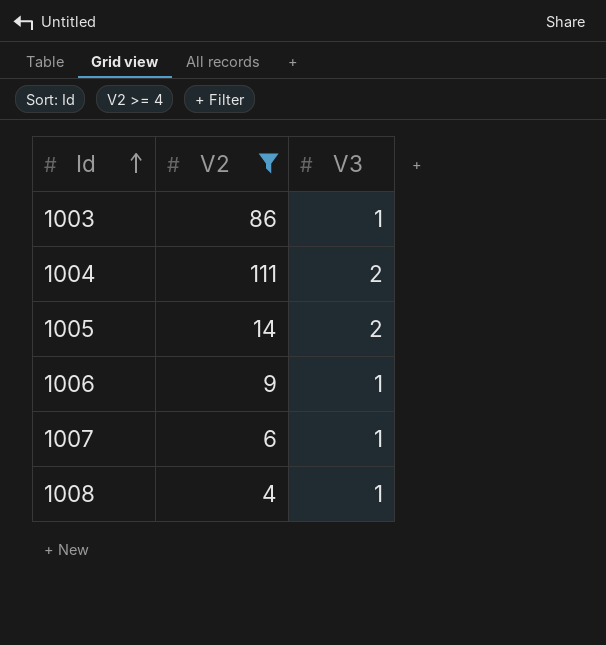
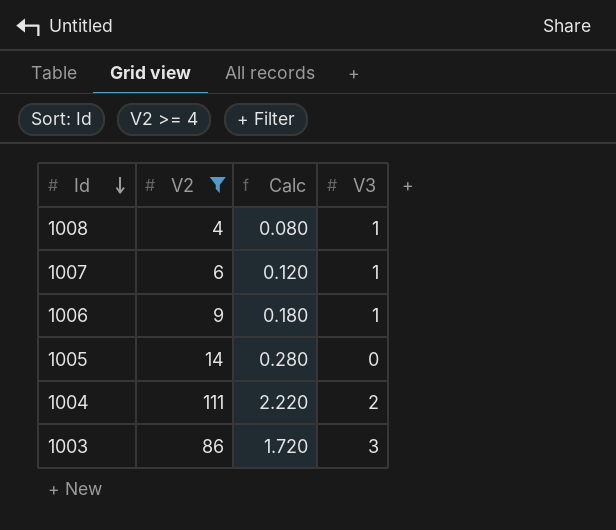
row order: Id ascending -> Id descending
column Calc | formula: none -> [V2] * 0.02
1005 | V3: 2 -> 0
1003 | V3: 1 -> 3

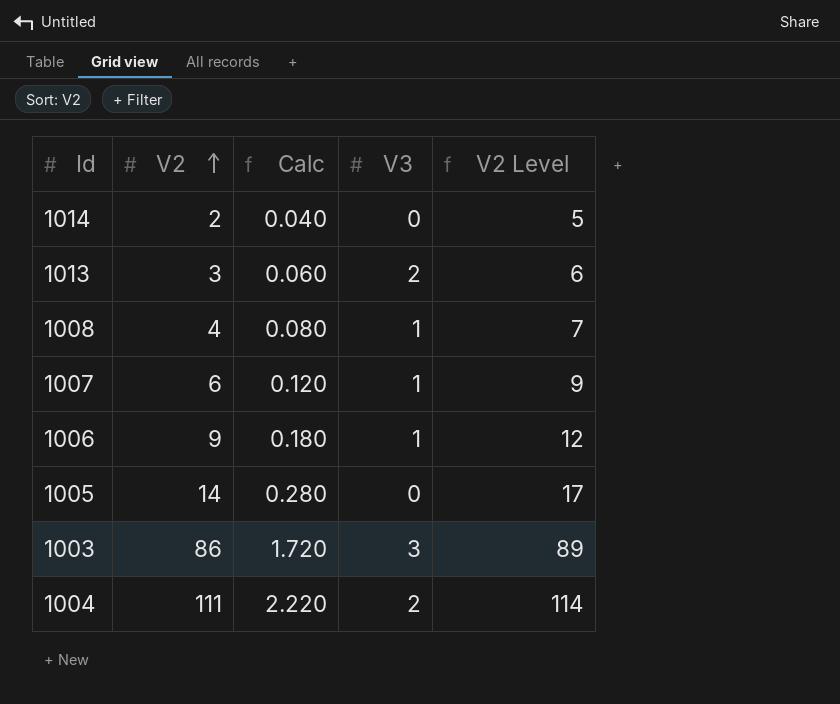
filter: V2 >= 4 -> none
row order: Id descending -> V2 ascending
column V2 Level | formula: none -> [V2] + 3

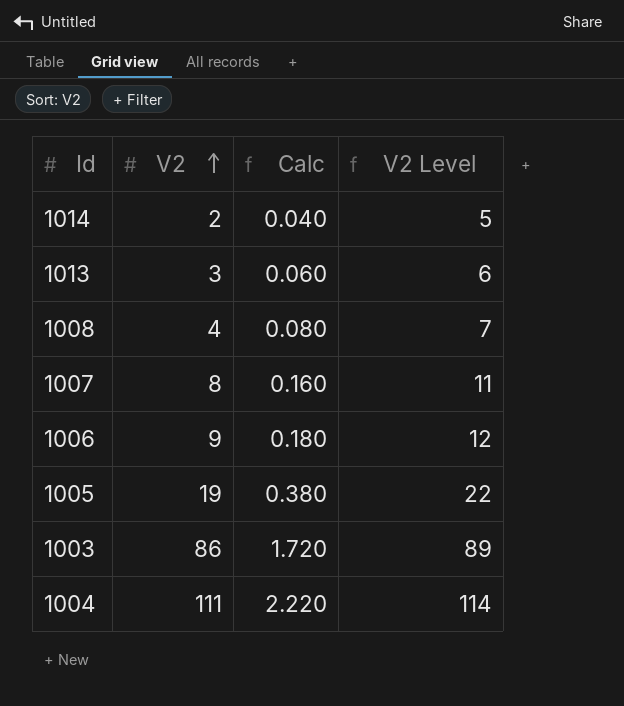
column V3 | position: 4 -> none
1007 | V2: 6 -> 8
1007 | Calc: 0.120 -> 0.160
1007 | V2 Level: 9 -> 11
1005 | V2: 14 -> 19
1005 | Calc: 0.280 -> 0.380
1005 | V2 Level: 17 -> 22

